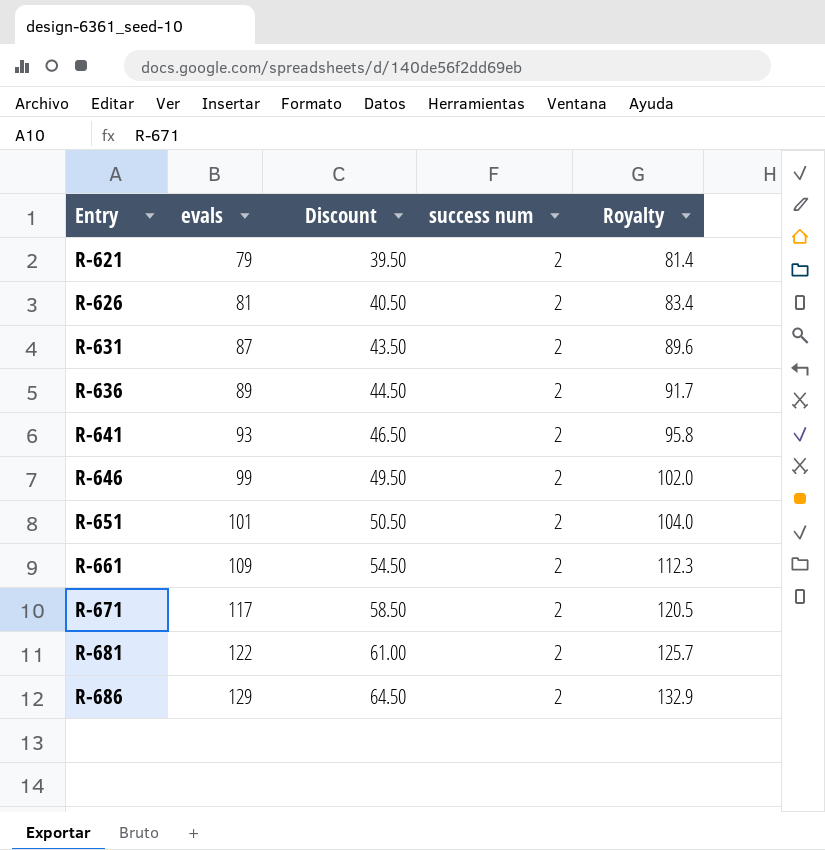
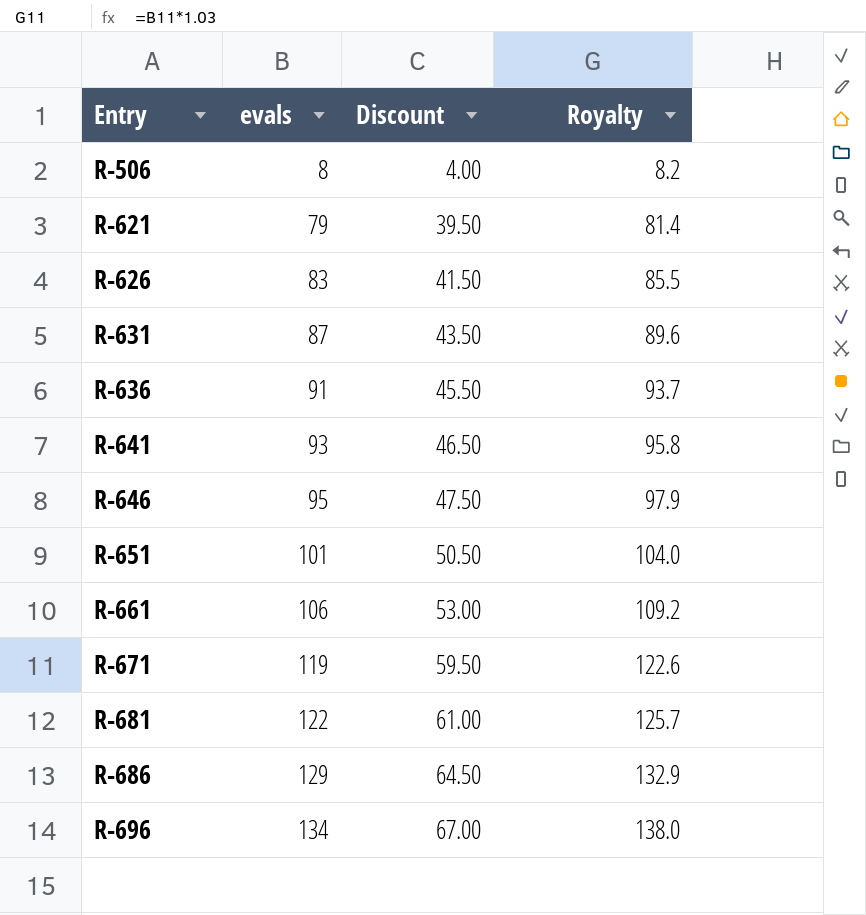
column success num | position: 4 -> none
row R-506: none -> 8 | 4.00 | 8.2
R-626 | evals: 81 -> 83
R-626 | Discount: 40.50 -> 41.50
R-626 | Royalty: 83.4 -> 85.5
R-636 | evals: 89 -> 91
R-636 | Discount: 44.50 -> 45.50
R-636 | Royalty: 91.7 -> 93.7
R-646 | evals: 99 -> 95
R-646 | Discount: 49.50 -> 47.50
R-646 | Royalty: 102.0 -> 97.9
R-661 | evals: 109 -> 106
R-661 | Discount: 54.50 -> 53.00
R-661 | Royalty: 112.3 -> 109.2
R-671 | evals: 117 -> 119
R-671 | Discount: 58.50 -> 59.50
R-671 | Royalty: 120.5 -> 122.6
row R-696: none -> 134 | 67.00 | 138.0

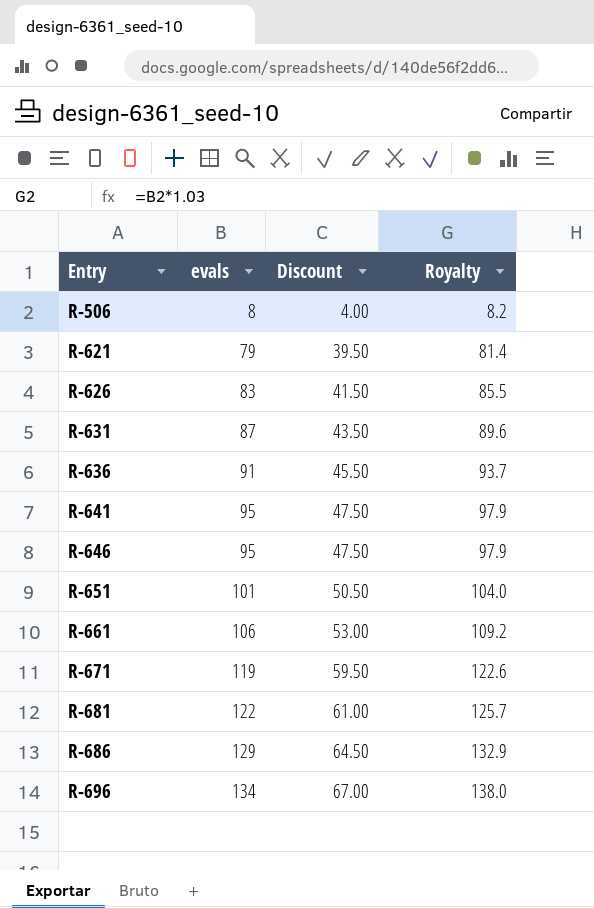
R-641 | evals: 93 -> 95
R-641 | Discount: 46.50 -> 47.50
R-641 | Royalty: 95.8 -> 97.9

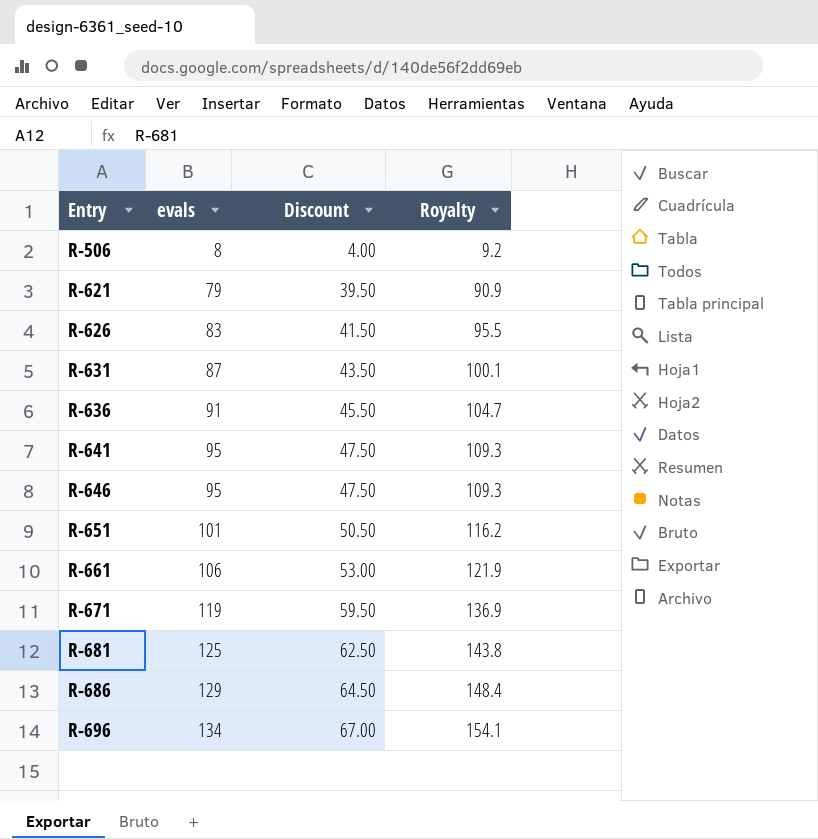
column Royalty | formula: [evals] * 1.03 -> [evals] * 1.15
R-681 | evals: 122 -> 125
R-681 | Discount: 61.00 -> 62.50

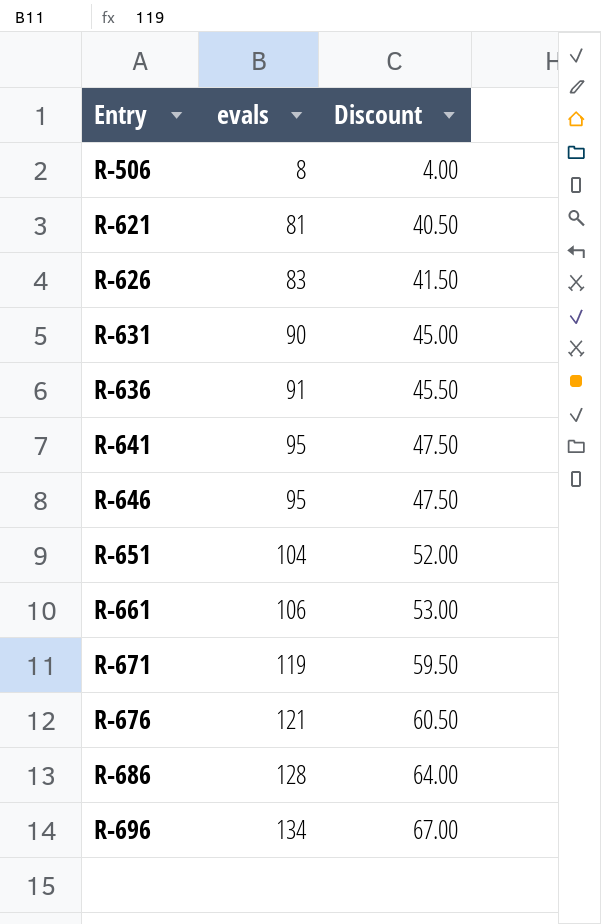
column Royalty | formula: [evals] * 1.15 -> none
row R-681: 125 | 62.50 | 143.8 -> none
R-621 | evals: 79 -> 81
R-621 | Discount: 39.50 -> 40.50
R-631 | evals: 87 -> 90
R-631 | Discount: 43.50 -> 45.00
R-651 | evals: 101 -> 104
R-651 | Discount: 50.50 -> 52.00
row R-676: none -> 121 | 60.50
R-686 | evals: 129 -> 128
R-686 | Discount: 64.50 -> 64.00

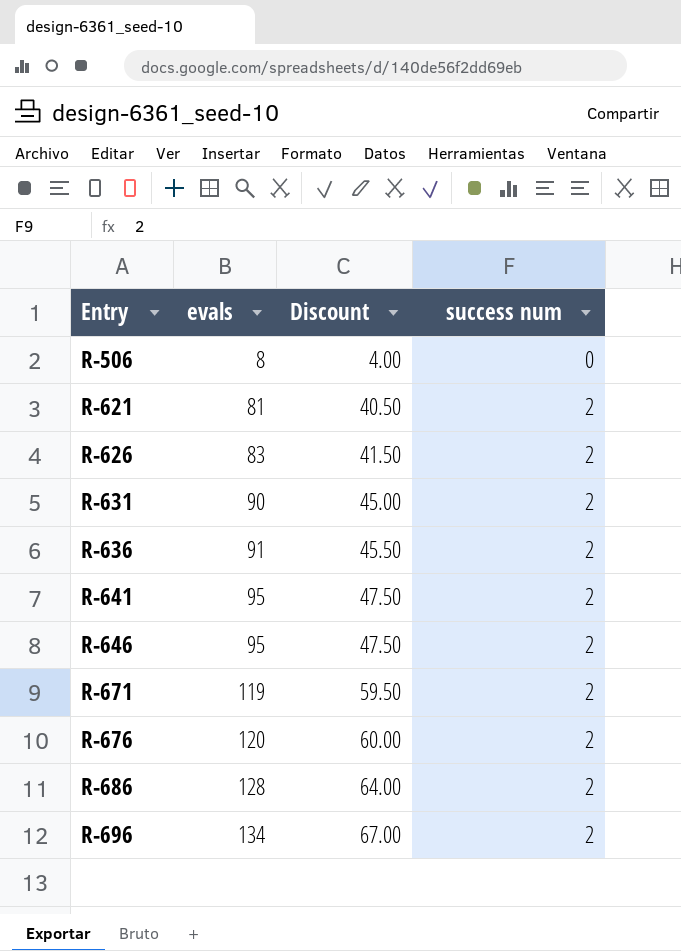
column success num | position: none -> 4
row R-651: 104 | 52.00 -> none
row R-661: 106 | 53.00 -> none
R-676 | evals: 121 -> 120
R-676 | Discount: 60.50 -> 60.00

